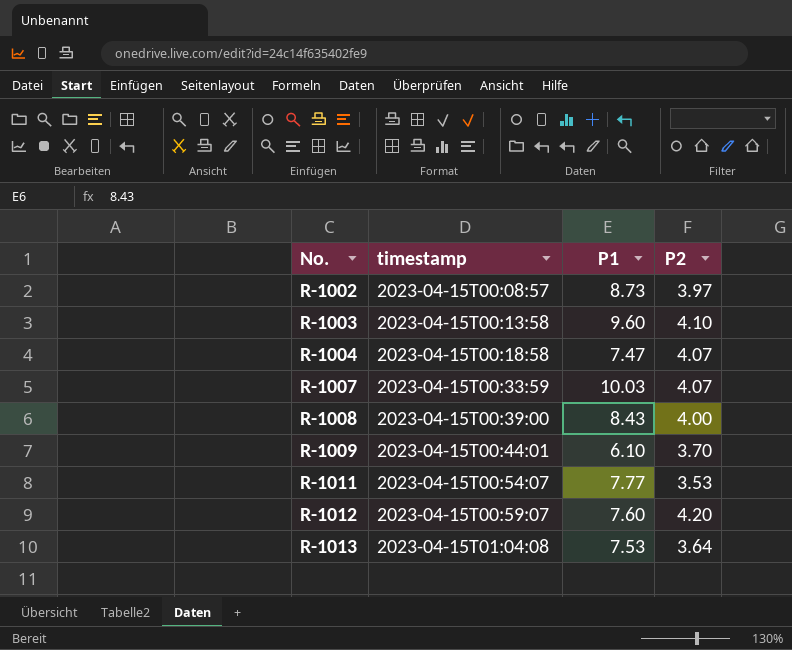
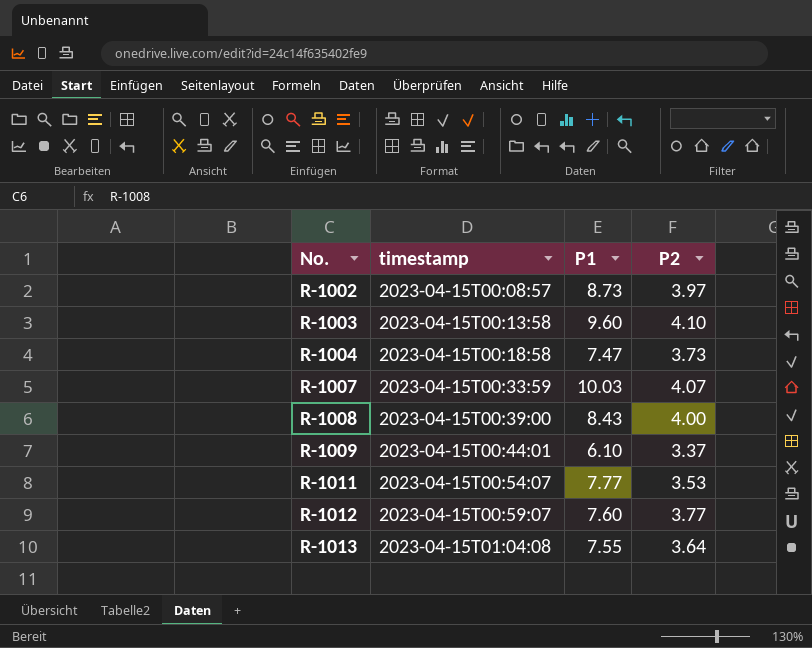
R-1004 | P2: 4.07 -> 3.73
R-1009 | P2: 3.70 -> 3.37
R-1012 | P2: 4.20 -> 3.77
R-1013 | P1: 7.53 -> 7.55

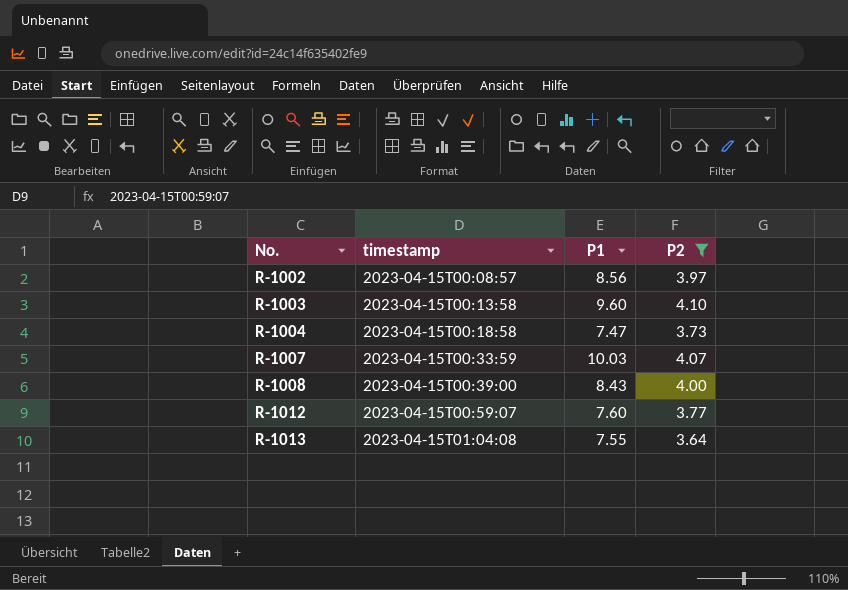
filter: none -> P2 >= 3.64
R-1002 | P1: 8.73 -> 8.56

